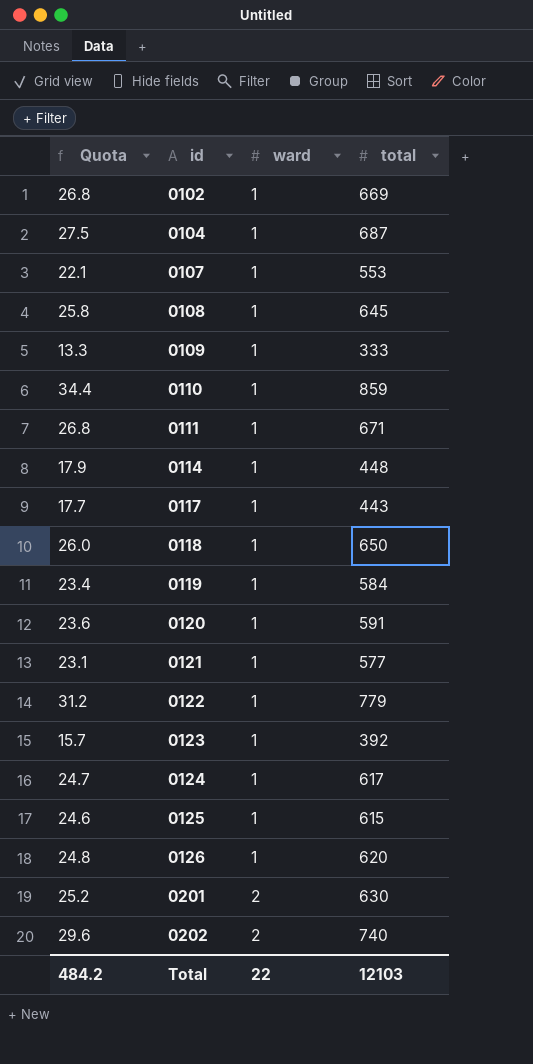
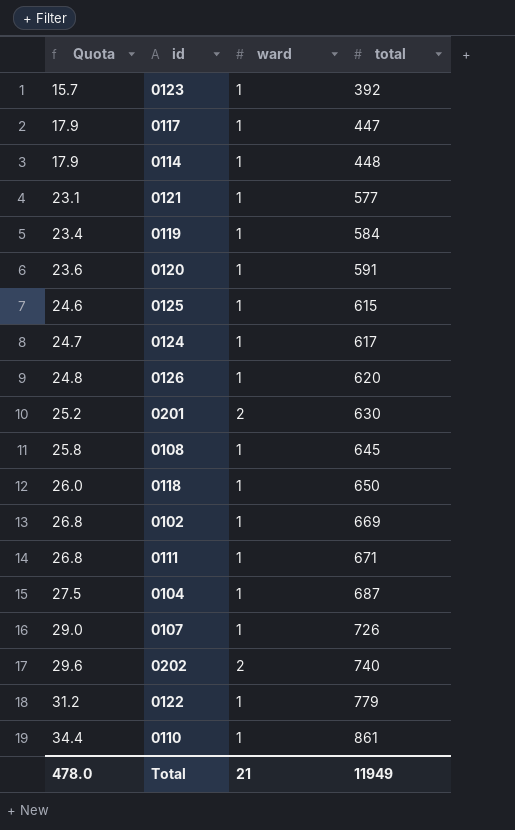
row order: id ascending -> Quota ascending
row 0109: 13.3 | 1 | 333 -> none
0117 | Quota: 17.7 -> 17.9
0117 | total: 443 -> 447
0107 | Quota: 22.1 -> 29.0
0107 | total: 553 -> 726
0110 | total: 859 -> 861
Total | Quota: 484.2 -> 478.0
Total | ward: 22 -> 21
Total | total: 12103 -> 11949

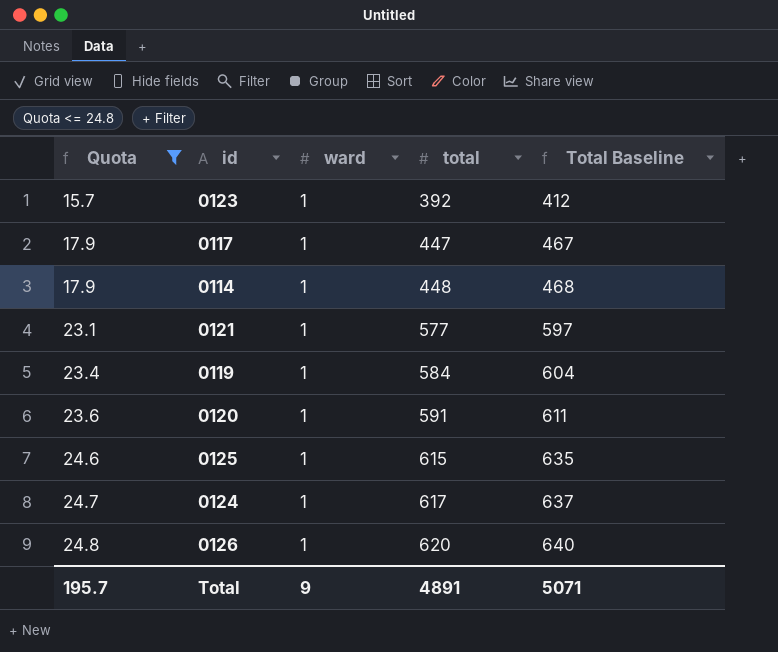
filter: none -> Quota <= 24.8
column Total Baseline | formula: none -> [total] + 20
Total | Quota: 478.0 -> 195.7
Total | ward: 21 -> 9
Total | total: 11949 -> 4891

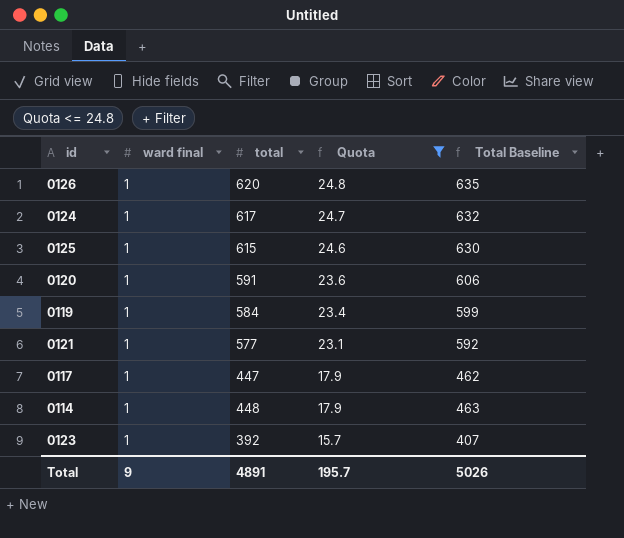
row order: Quota ascending -> Quota descending
column name: ward -> ward final
column Quota | position: 1 -> 4
column Total Baseline | formula: [total] + 20 -> [total] + 15
Total | Total Baseline: 5071 -> 5026

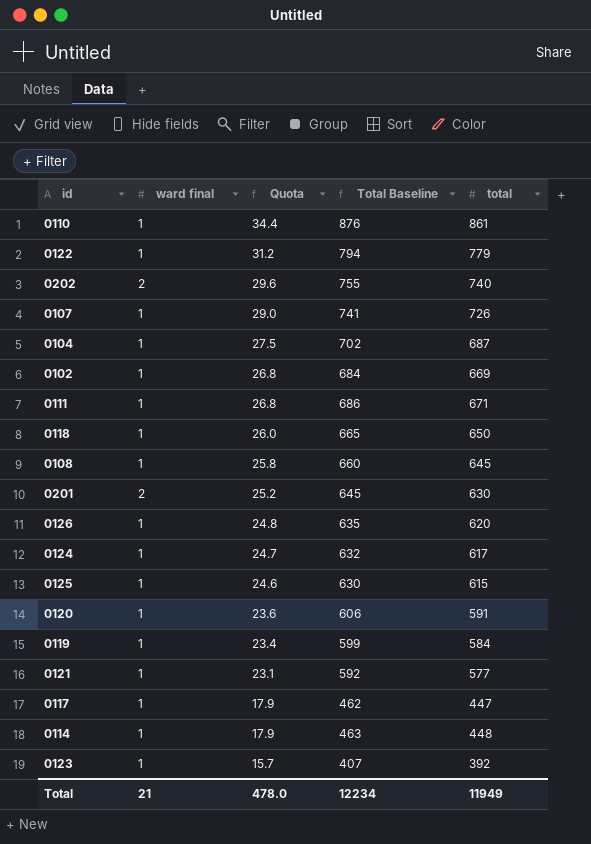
filter: Quota <= 24.8 -> none
column total | position: 3 -> 5
Total | ward final: 9 -> 21
Total | Quota: 195.7 -> 478.0
Total | Total Baseline: 5026 -> 12234
Total | total: 4891 -> 11949

